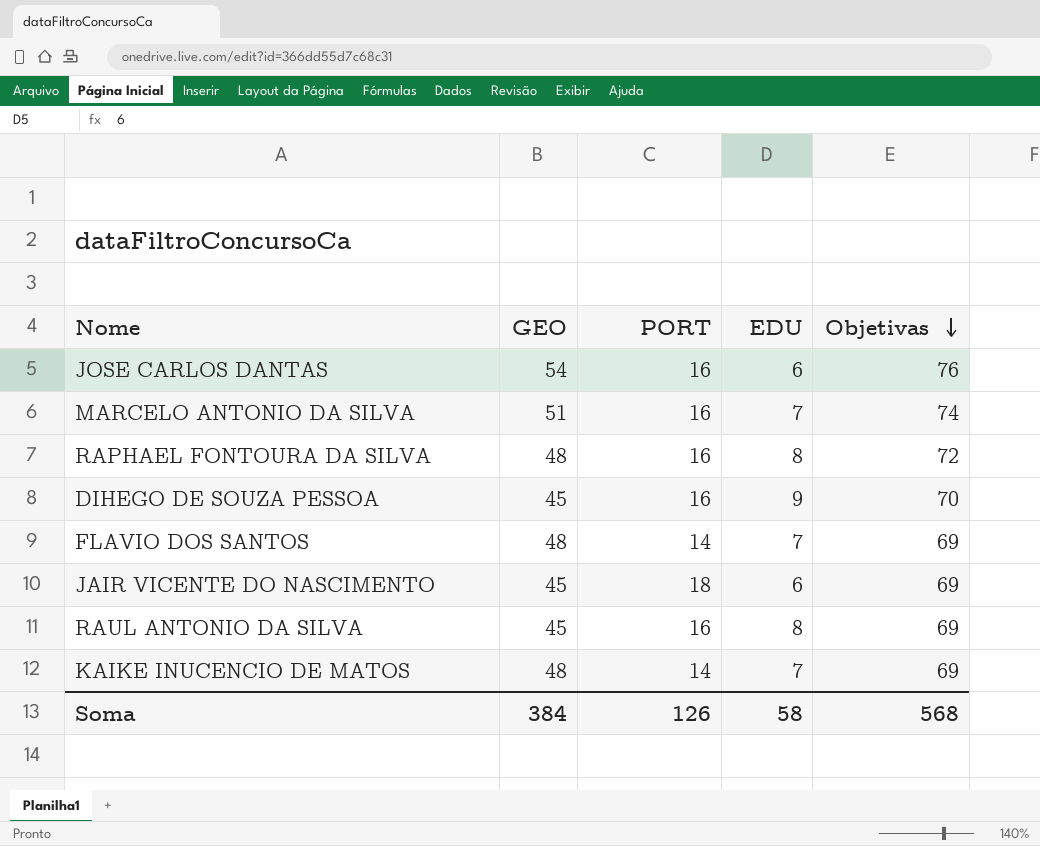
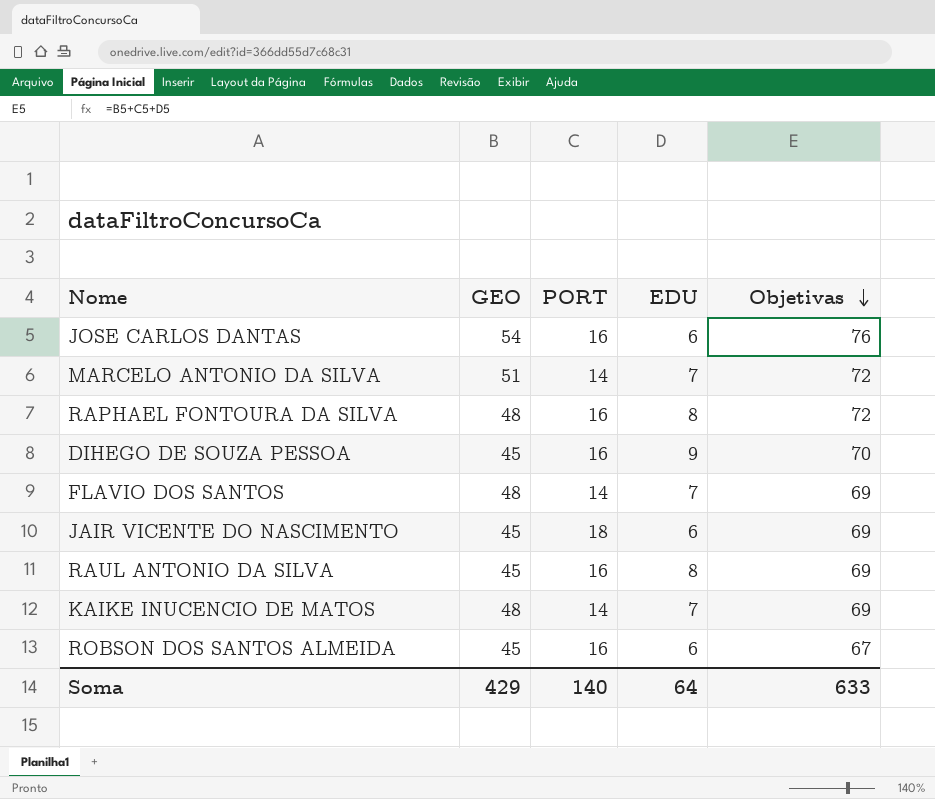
MARCELO ANTONIO DA SILVA | PORT: 16 -> 14
MARCELO ANTONIO DA SILVA | Objetivas: 74 -> 72
row ROBSON DOS SANTOS ALMEIDA: none -> 45 | 16 | 6 | 67
Soma | GEO: 384 -> 429
Soma | PORT: 126 -> 140
Soma | EDU: 58 -> 64
Soma | Objetivas: 568 -> 633

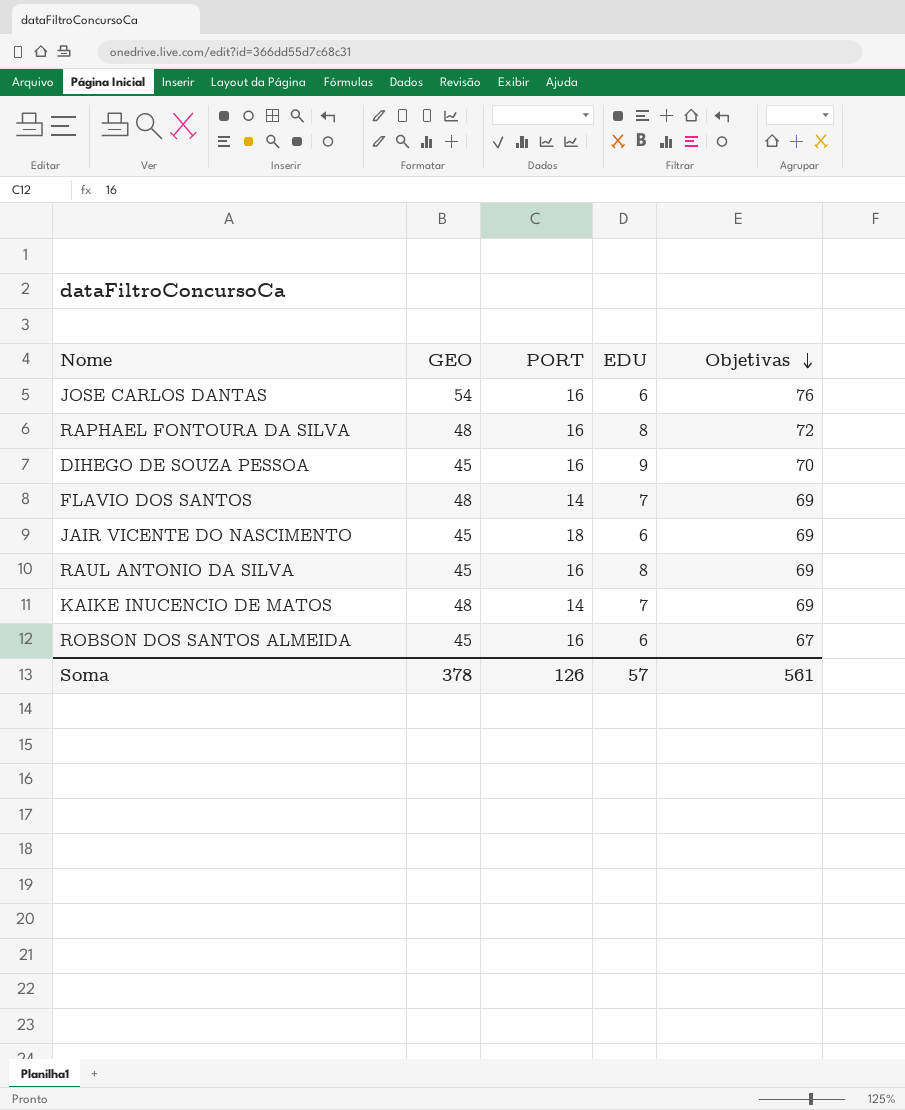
row MARCELO ANTONIO DA SILVA: 51 | 14 | 7 | 72 -> none
Soma | GEO: 429 -> 378
Soma | PORT: 140 -> 126
Soma | EDU: 64 -> 57
Soma | Objetivas: 633 -> 561

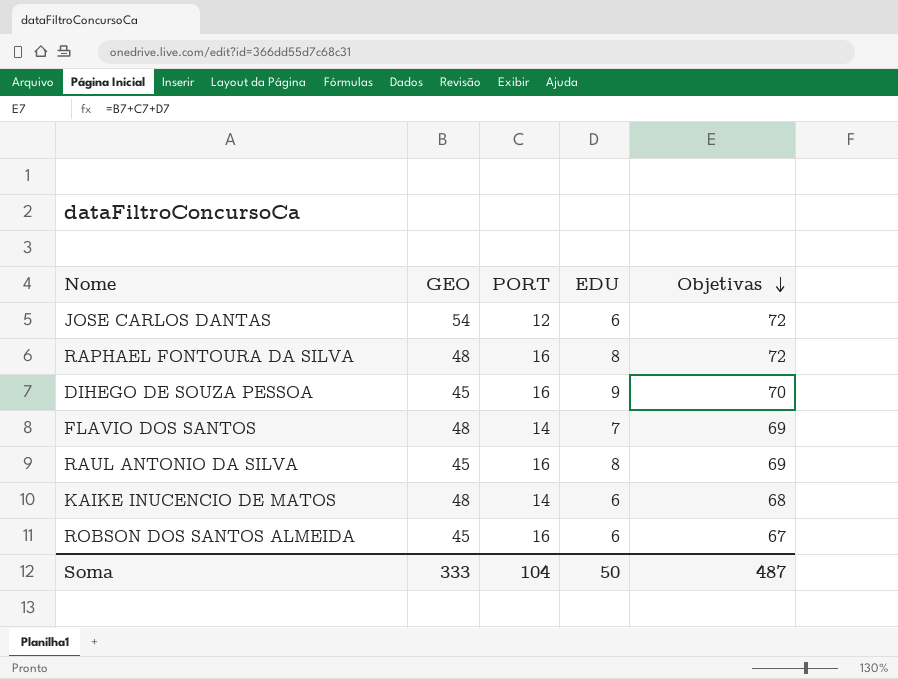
row JAIR VICENTE DO NASCIMENTO: 45 | 18 | 6 | 69 -> none
JOSE CARLOS DANTAS | PORT: 16 -> 12
JOSE CARLOS DANTAS | Objetivas: 76 -> 72
KAIKE INUCENCIO DE MATOS | EDU: 7 -> 6
KAIKE INUCENCIO DE MATOS | Objetivas: 69 -> 68
Soma | GEO: 378 -> 333
Soma | PORT: 126 -> 104
Soma | EDU: 57 -> 50
Soma | Objetivas: 561 -> 487

